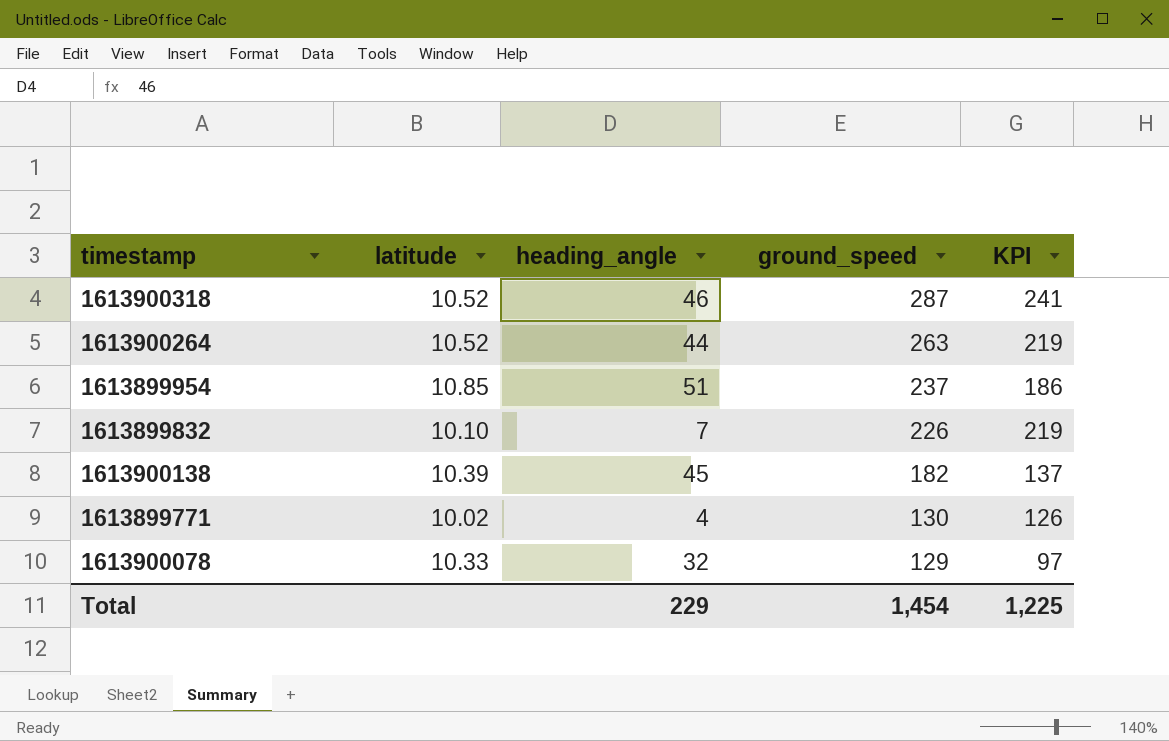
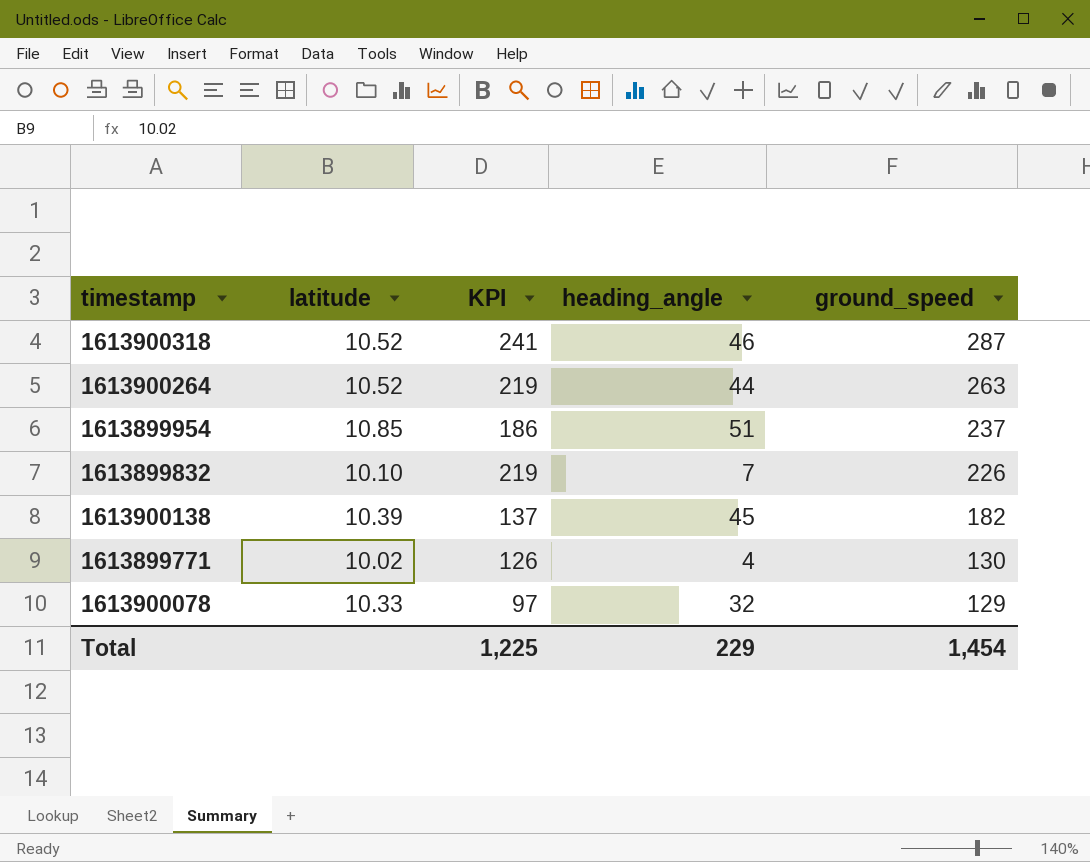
column KPI | position: 5 -> 3

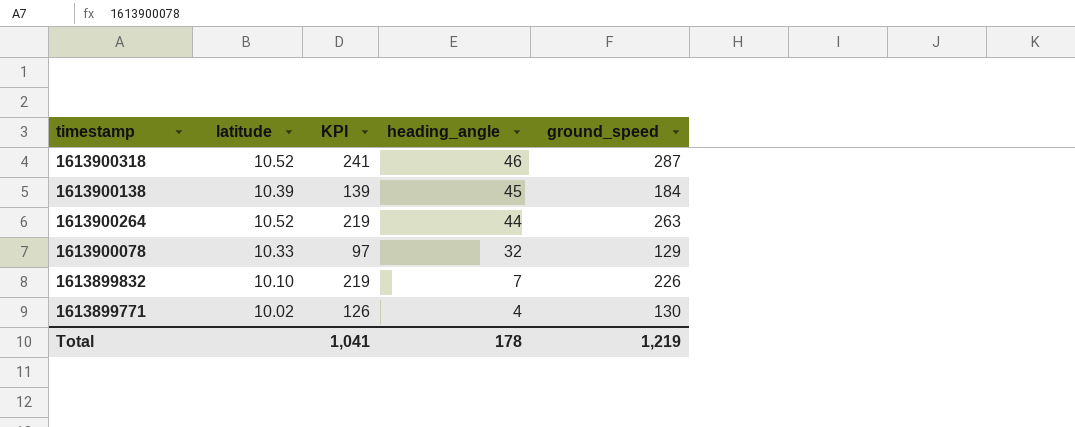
row order: ground_speed descending -> heading_angle descending
row 1613899954: 10.85 | 186 | 51 | 237 -> none
1613900138 | KPI: 137 -> 139
1613900138 | ground_speed: 182 -> 184
Total | KPI: 1,225 -> 1,041
Total | heading_angle: 229 -> 178
Total | ground_speed: 1,454 -> 1,219

